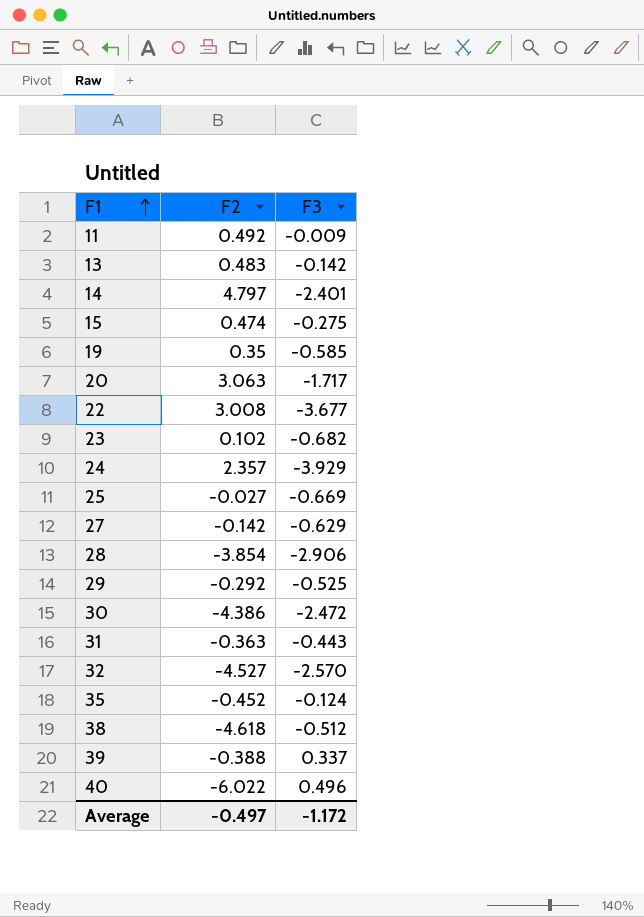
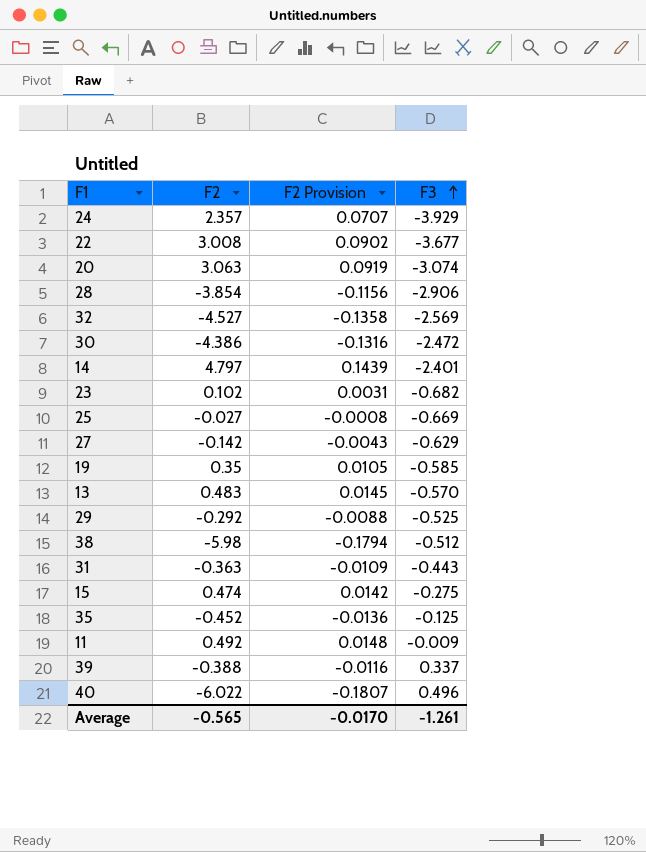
row order: F1 ascending -> F3 ascending
column F2 Provision | formula: none -> [F2] * 0.03
20 | F3: -1.717 -> -3.074
32 | F3: -2.570 -> -2.569
13 | F3: -0.142 -> -0.570
38 | F2: -4.618 -> -5.98
35 | F3: -0.124 -> -0.125
Average | F2: -0.497 -> -0.565
Average | F3: -1.172 -> -1.261

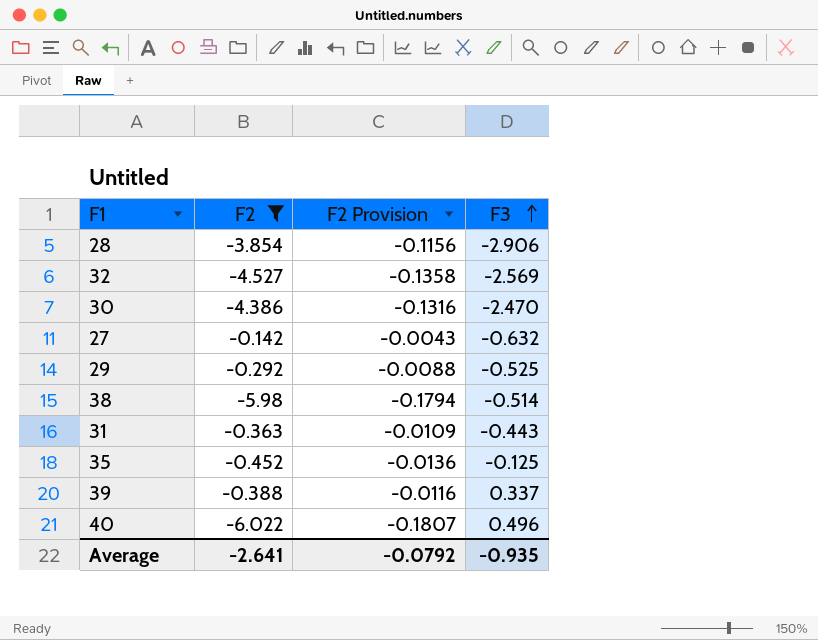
filter: none -> F2 <= -0.142
30 | F3: -2.472 -> -2.470
27 | F3: -0.629 -> -0.632
38 | F3: -0.512 -> -0.514
Average | F2: -0.565 -> -2.641
Average | F2 Provision: -0.0170 -> -0.0792
Average | F3: -1.261 -> -0.935

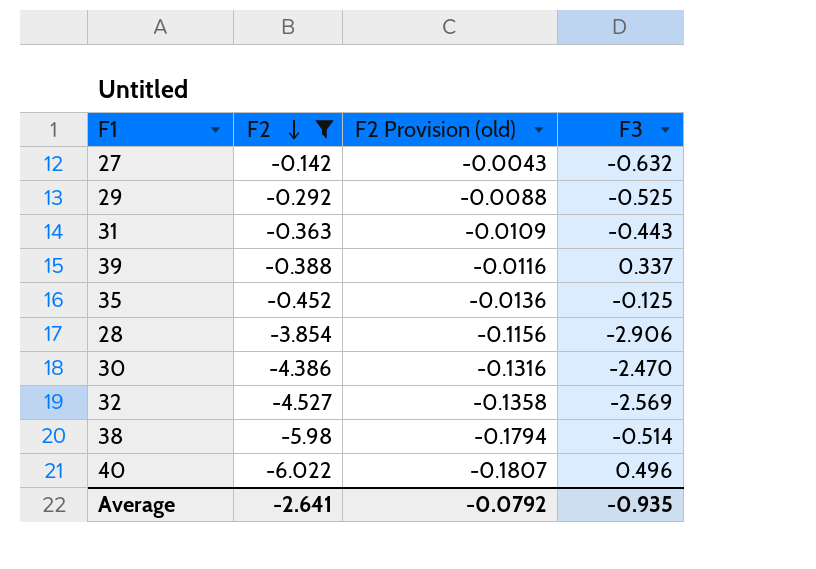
row order: F3 ascending -> F2 descending
column name: F2 Provision -> F2 Provision (old)

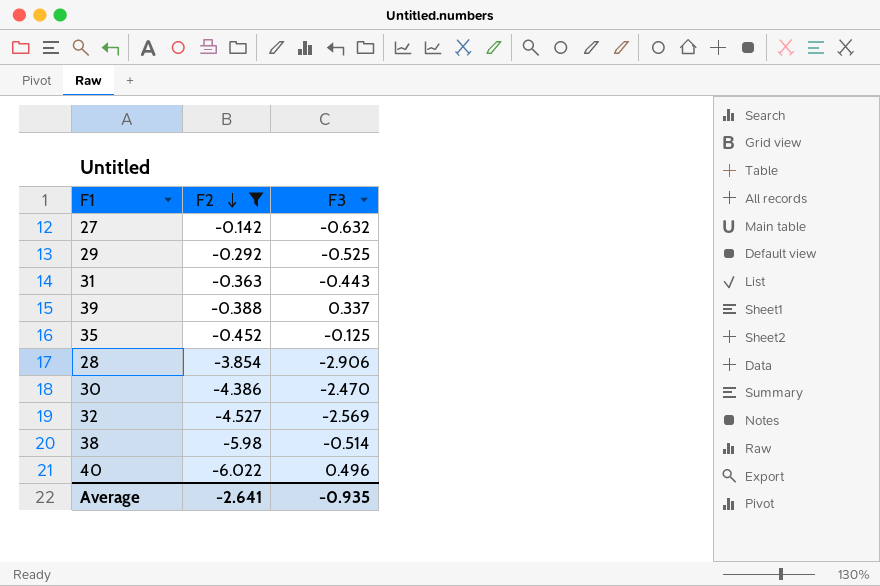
column F2 Provision (old) | formula: [F2] * 0.03 -> none

